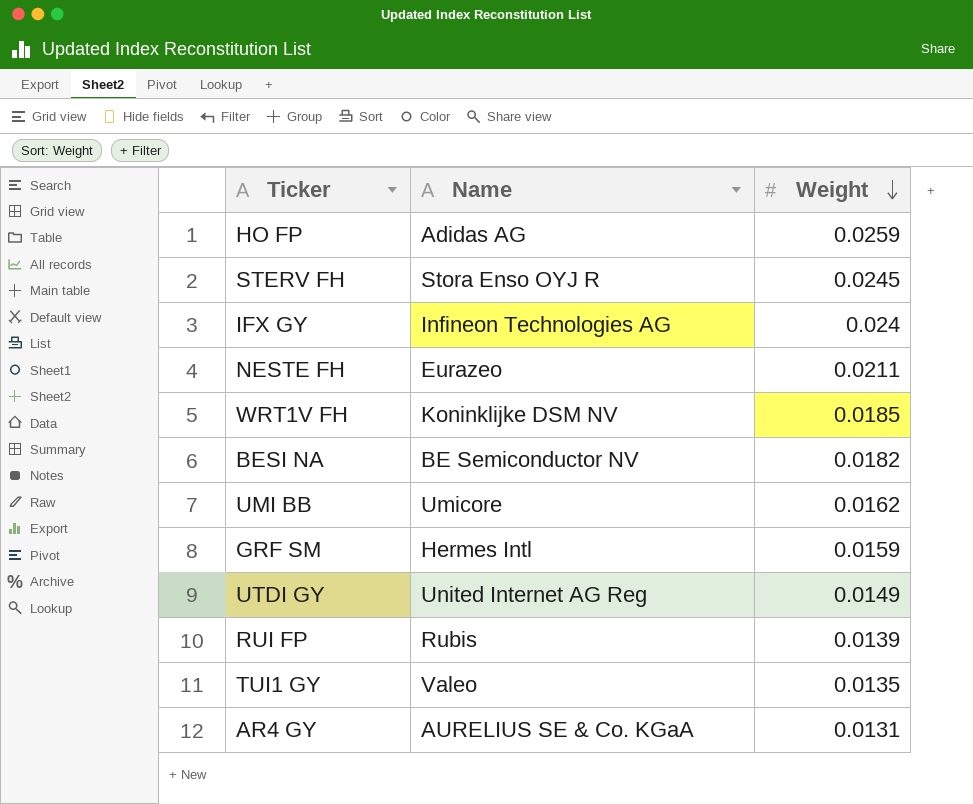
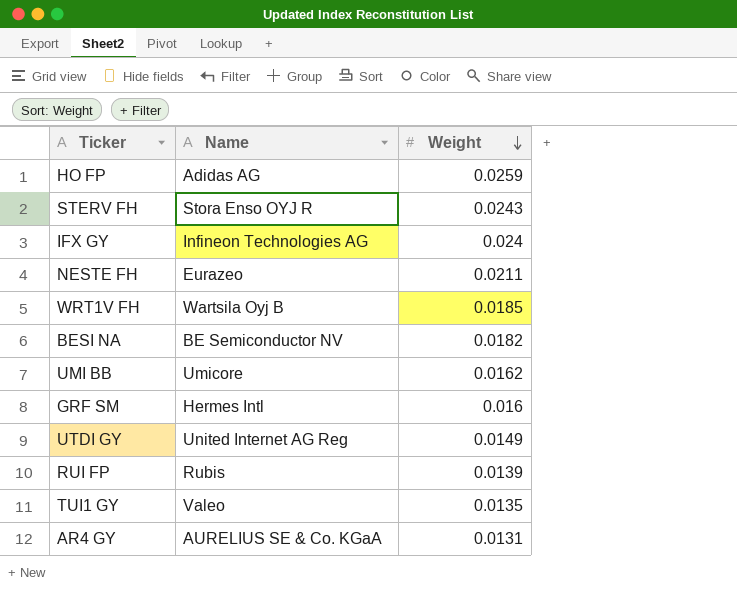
STERV FH | Weight: 0.0245 -> 0.0243
WRT1V FH | Name: Koninklijke DSM NV -> Wartsila Oyj B
GRF SM | Weight: 0.0159 -> 0.016

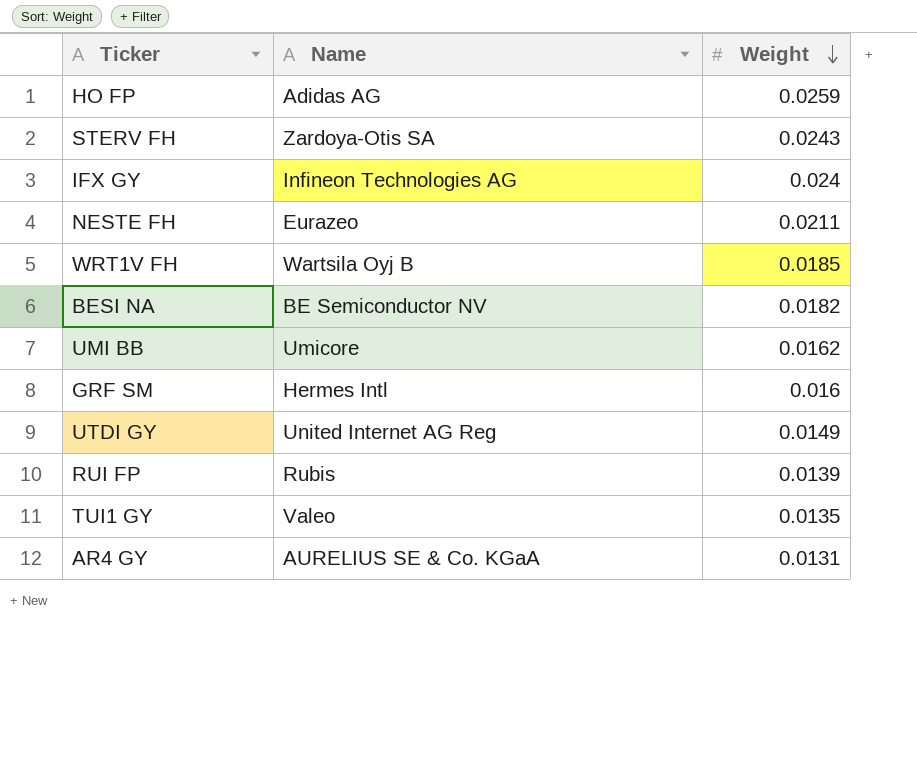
STERV FH | Name: Stora Enso OYJ R -> Zardoya-Otis SA

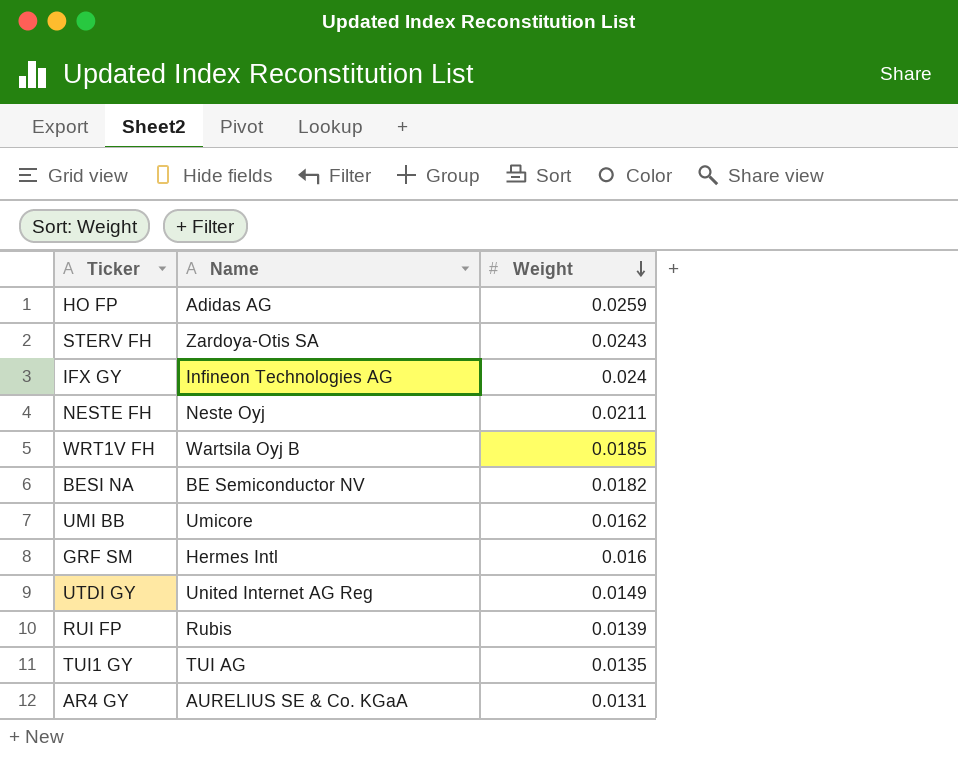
NESTE FH | Name: Eurazeo -> Neste Oyj
TUI1 GY | Name: Valeo -> TUI AG

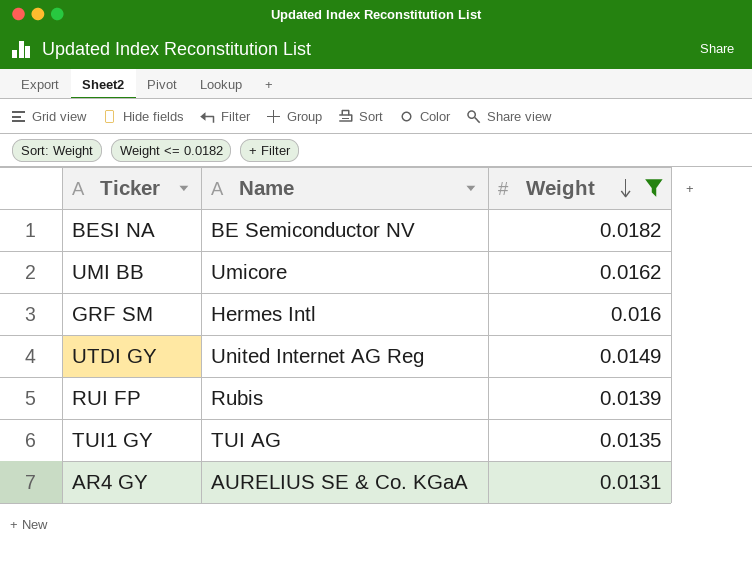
filter: none -> Weight <= 0.0182

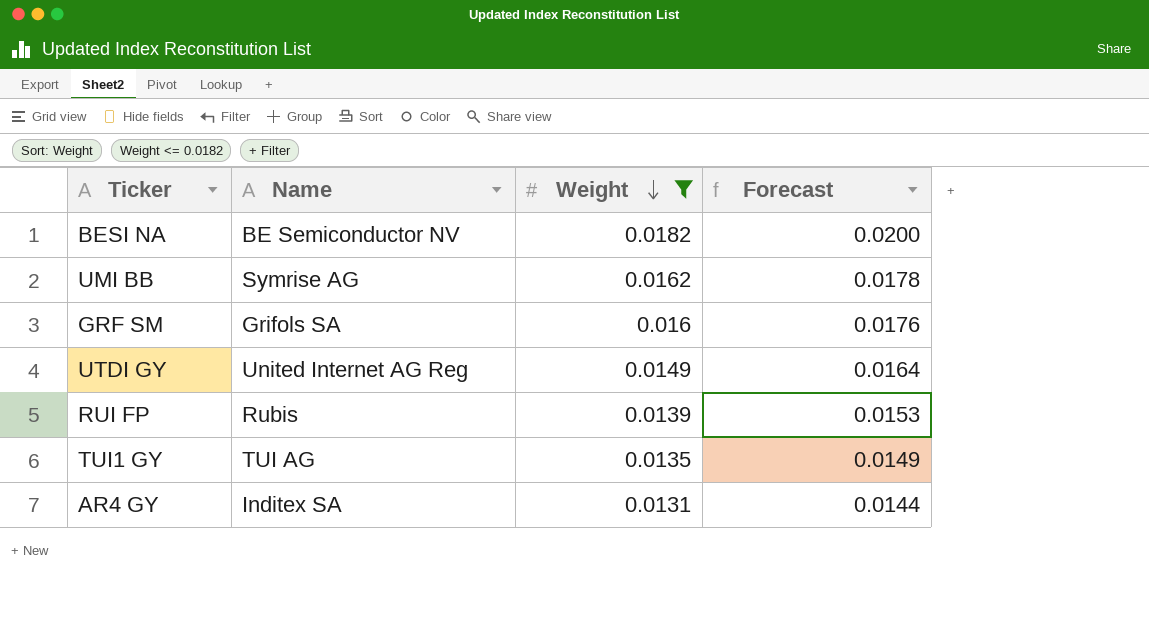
column Forecast | formula: none -> [Weight] * 1.1
UMI BB | Name: Umicore -> Symrise AG
GRF SM | Name: Hermes Intl -> Grifols SA
AR4 GY | Name: AURELIUS SE & Co. KGaA -> Inditex SA

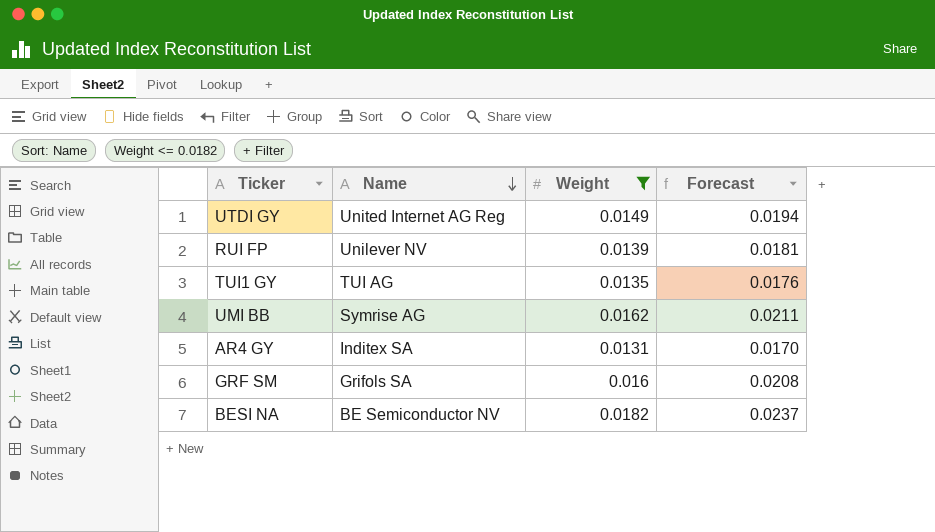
row order: Weight descending -> Name descending
column Forecast | formula: [Weight] * 1.1 -> [Weight] * 1.3
RUI FP | Name: Rubis -> Unilever NV

